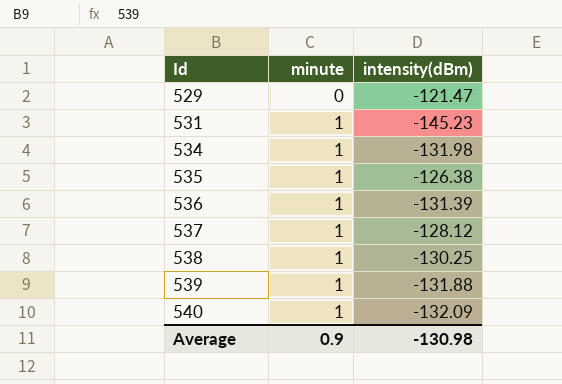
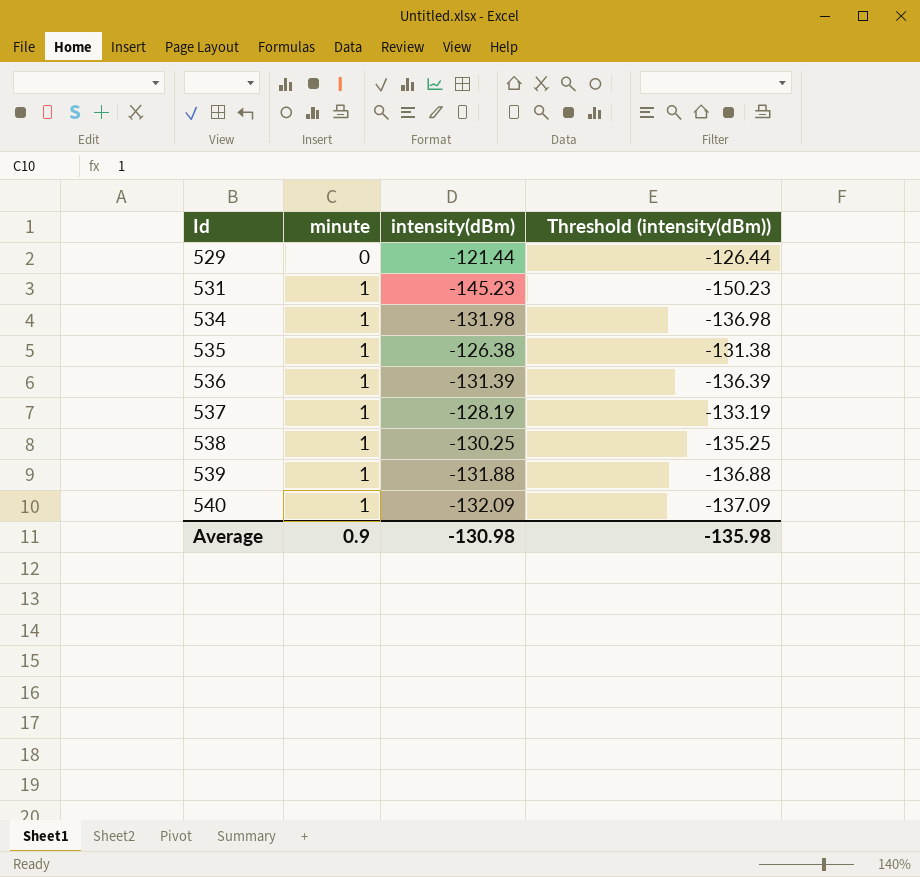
column Threshold (intensity(dBm)) | formula: none -> [intensity(dBm)] - 5
529 | intensity(dBm): -121.47 -> -121.44
537 | intensity(dBm): -128.12 -> -128.19

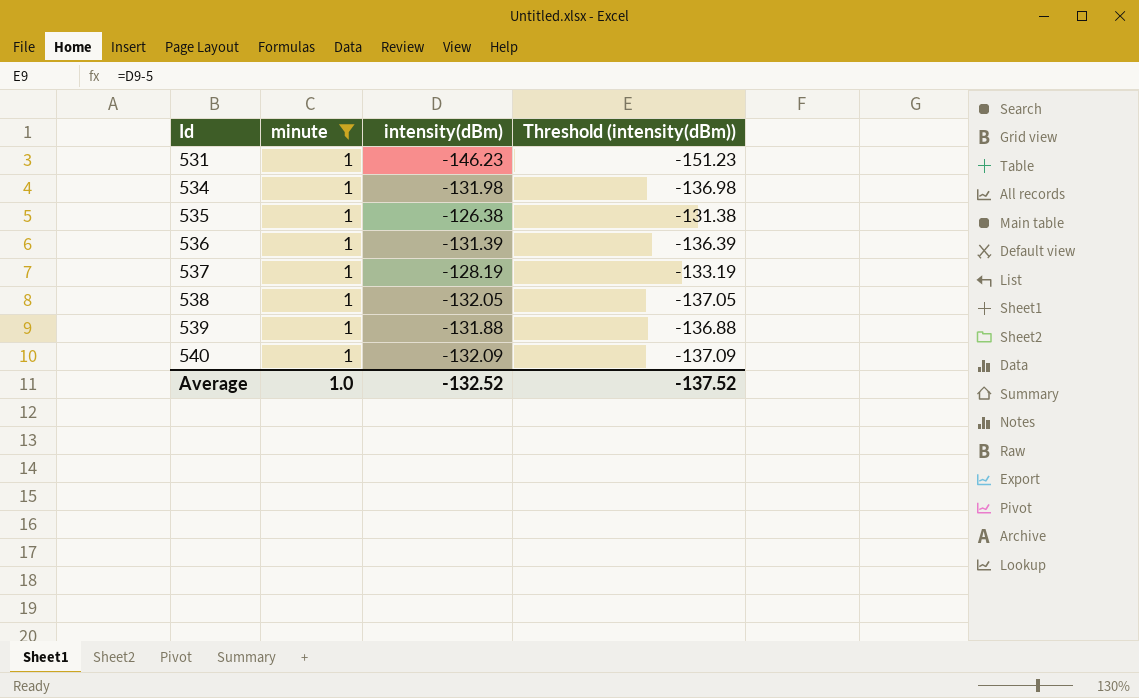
filter: none -> minute = 1
531 | intensity(dBm): -145.23 -> -146.23
531 | Threshold (intensity(dBm)): -150.23 -> -151.23
538 | intensity(dBm): -130.25 -> -132.05
538 | Threshold (intensity(dBm)): -135.25 -> -137.05
Average | minute: 0.9 -> 1.0
Average | intensity(dBm): -130.98 -> -132.52
Average | Threshold (intensity(dBm)): -135.98 -> -137.52

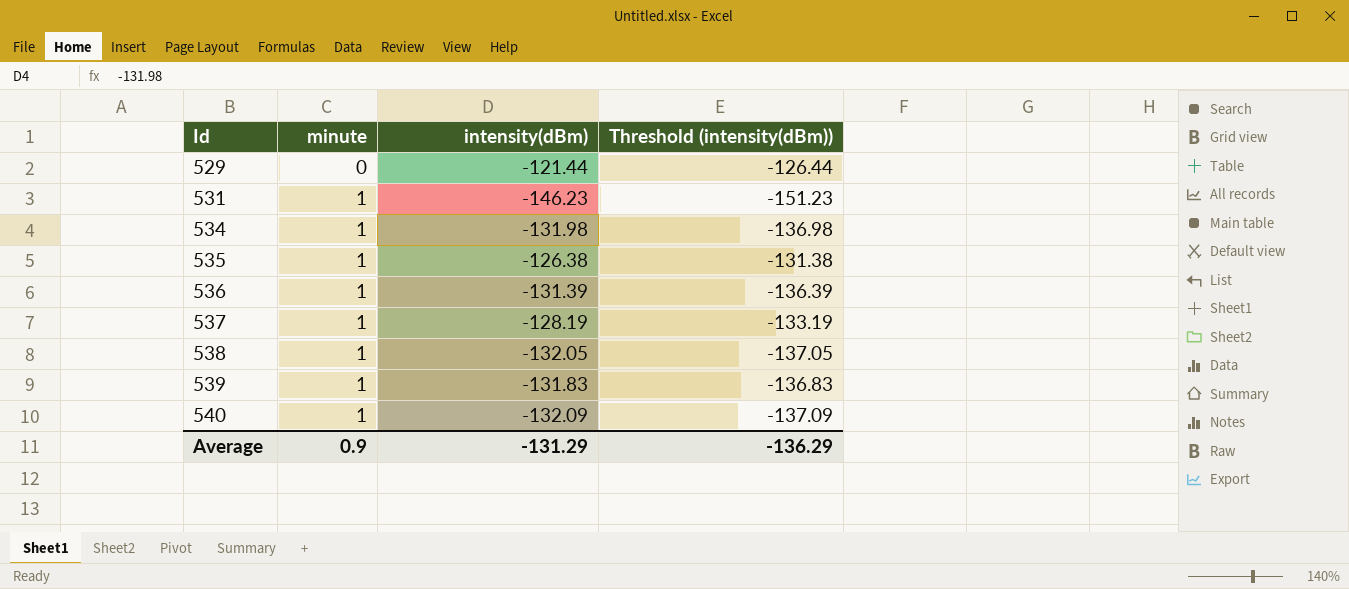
filter: minute = 1 -> none
539 | intensity(dBm): -131.88 -> -131.83
539 | Threshold (intensity(dBm)): -136.88 -> -136.83
Average | minute: 1.0 -> 0.9
Average | intensity(dBm): -132.52 -> -131.29
Average | Threshold (intensity(dBm)): -137.52 -> -136.29

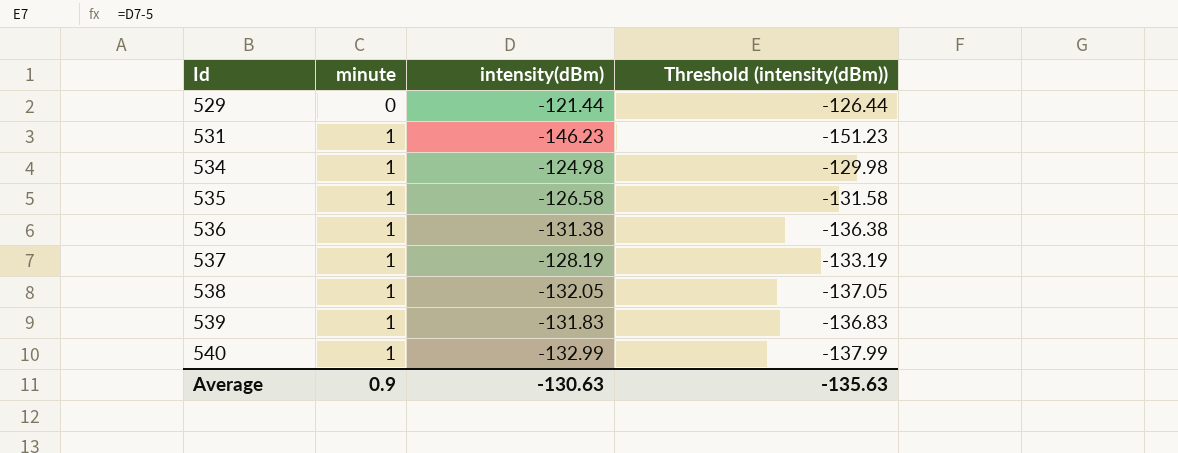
534 | intensity(dBm): -131.98 -> -124.98
534 | Threshold (intensity(dBm)): -136.98 -> -129.98
535 | intensity(dBm): -126.38 -> -126.58
535 | Threshold (intensity(dBm)): -131.38 -> -131.58
536 | intensity(dBm): -131.39 -> -131.38
536 | Threshold (intensity(dBm)): -136.39 -> -136.38
540 | intensity(dBm): -132.09 -> -132.99
540 | Threshold (intensity(dBm)): -137.09 -> -137.99
Average | intensity(dBm): -131.29 -> -130.63
Average | Threshold (intensity(dBm)): -136.29 -> -135.63

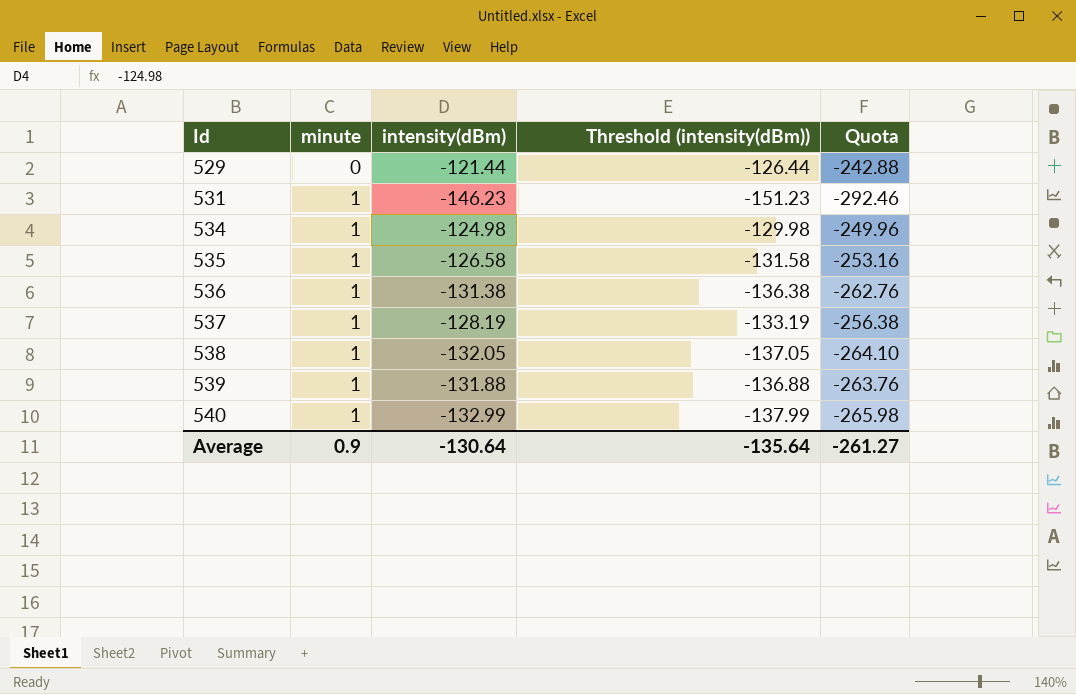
column Quota | formula: none -> [intensity(dBm)] * 2
539 | intensity(dBm): -131.83 -> -131.88
539 | Threshold (intensity(dBm)): -136.83 -> -136.88
Average | intensity(dBm): -130.63 -> -130.64
Average | Threshold (intensity(dBm)): -135.63 -> -135.64

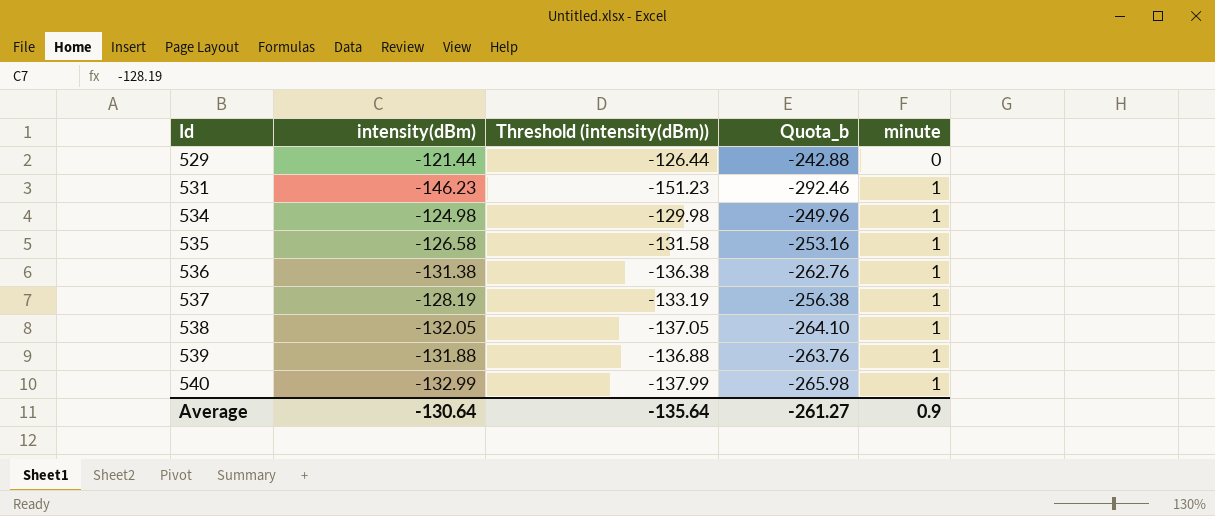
column name: Quota -> Quota_b
column minute | position: 2 -> 5

